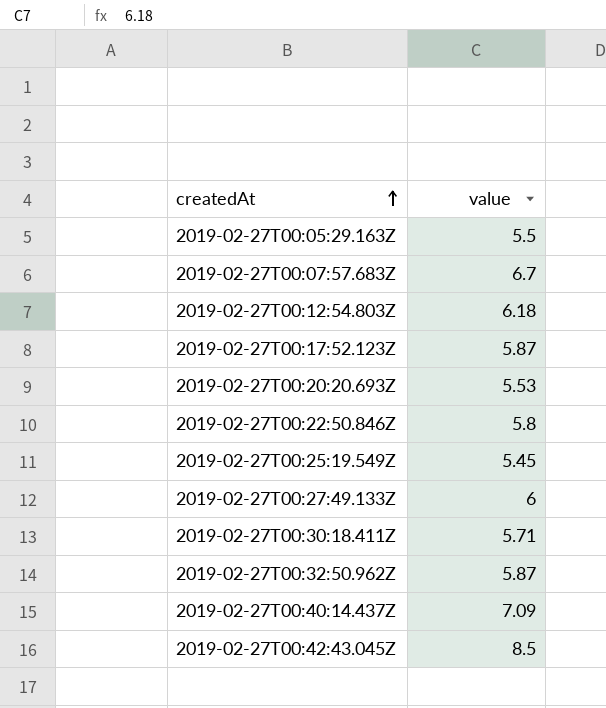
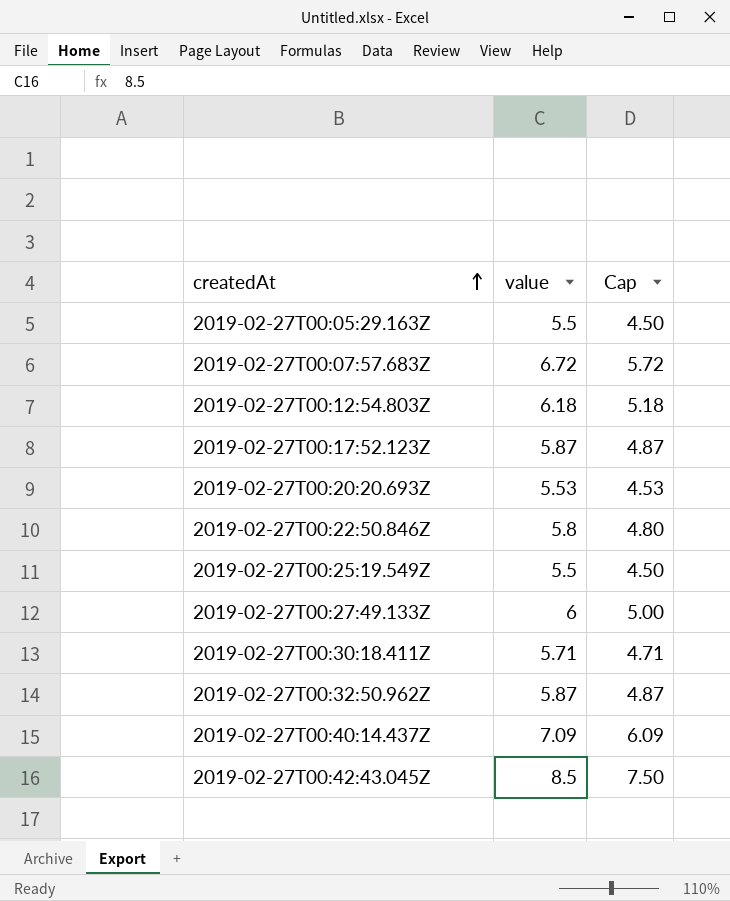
column Cap | formula: none -> [value] - 1
2019-02-27T00:07:57.683Z | value: 6.7 -> 6.72
2019-02-27T00:25:19.549Z | value: 5.45 -> 5.5

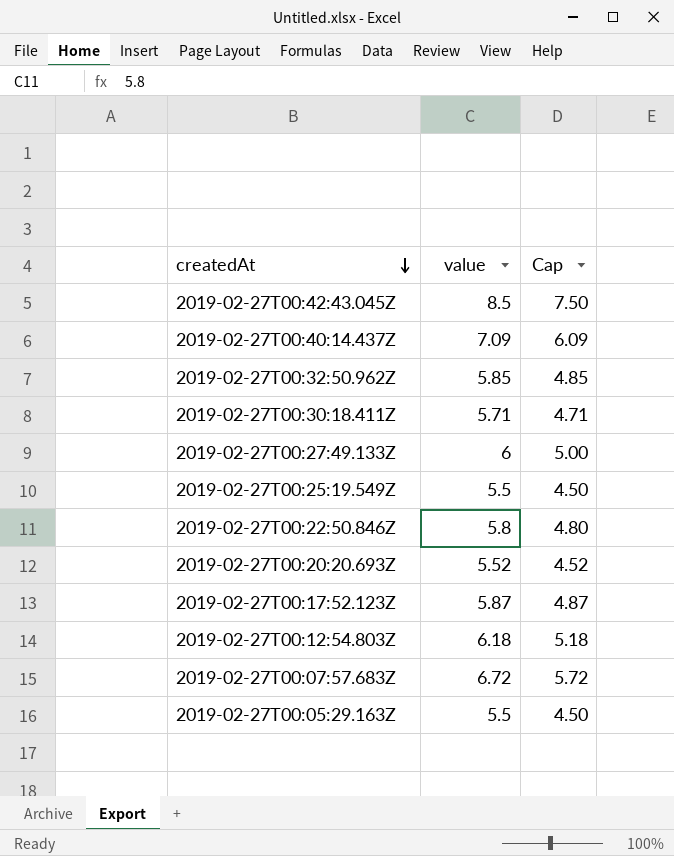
row order: createdAt ascending -> createdAt descending
2019-02-27T00:32:50.962Z | value: 5.87 -> 5.85
2019-02-27T00:32:50.962Z | Cap: 4.87 -> 4.85
2019-02-27T00:20:20.693Z | value: 5.53 -> 5.52
2019-02-27T00:20:20.693Z | Cap: 4.53 -> 4.52

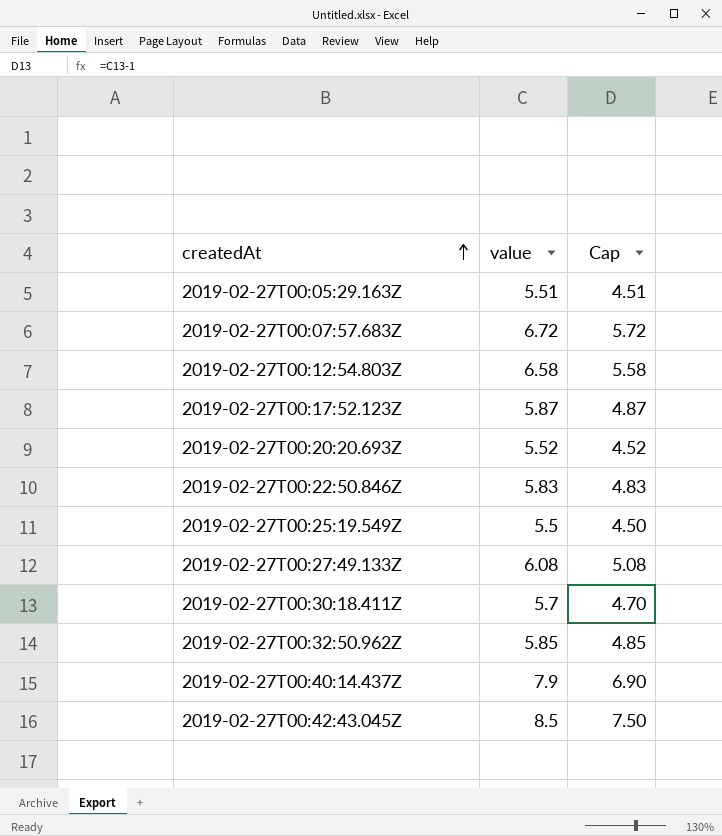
row order: createdAt descending -> createdAt ascending
2019-02-27T00:05:29.163Z | value: 5.5 -> 5.51
2019-02-27T00:05:29.163Z | Cap: 4.50 -> 4.51
2019-02-27T00:12:54.803Z | value: 6.18 -> 6.58
2019-02-27T00:12:54.803Z | Cap: 5.18 -> 5.58
2019-02-27T00:22:50.846Z | value: 5.8 -> 5.83
2019-02-27T00:22:50.846Z | Cap: 4.80 -> 4.83
2019-02-27T00:27:49.133Z | value: 6 -> 6.08
2019-02-27T00:27:49.133Z | Cap: 5.00 -> 5.08
2019-02-27T00:30:18.411Z | value: 5.71 -> 5.7
2019-02-27T00:30:18.411Z | Cap: 4.71 -> 4.70
2019-02-27T00:40:14.437Z | value: 7.09 -> 7.9
2019-02-27T00:40:14.437Z | Cap: 6.09 -> 6.90

